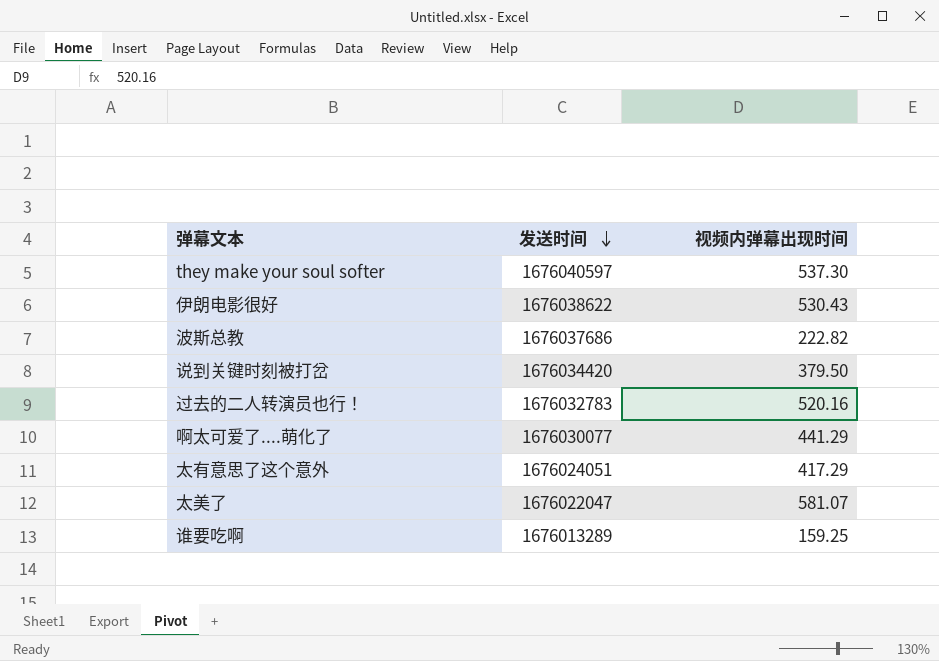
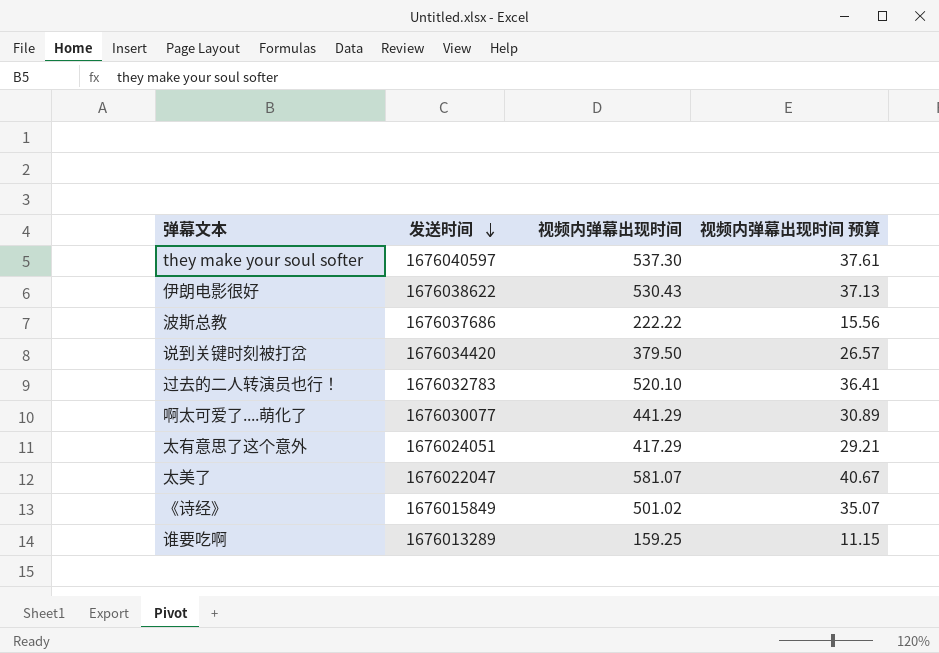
column 视频内弹幕出现时间 预算 | formula: none -> [视频内弹幕出现时间] * 0.07
波斯总教 | 视频内弹幕出现时间: 222.82 -> 222.22
过去的二人转演员也行！ | 视频内弹幕出现时间: 520.16 -> 520.10
row 《诗经》: none -> 1676015849 | 501.02 | 35.07

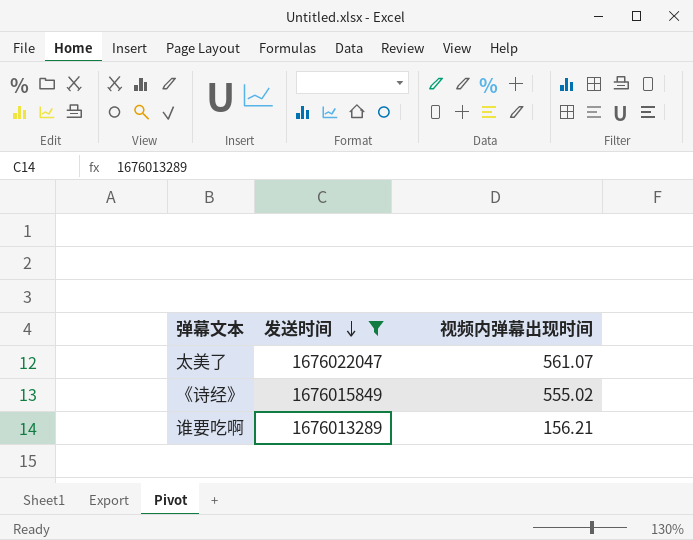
filter: none -> 发送时间 <= 1676022047
column 视频内弹幕出现时间 预算 | formula: [视频内弹幕出现时间] * 0.07 -> none
太美了 | 视频内弹幕出现时间: 581.07 -> 561.07
《诗经》 | 视频内弹幕出现时间: 501.02 -> 555.02
谁要吃啊 | 视频内弹幕出现时间: 159.25 -> 156.21

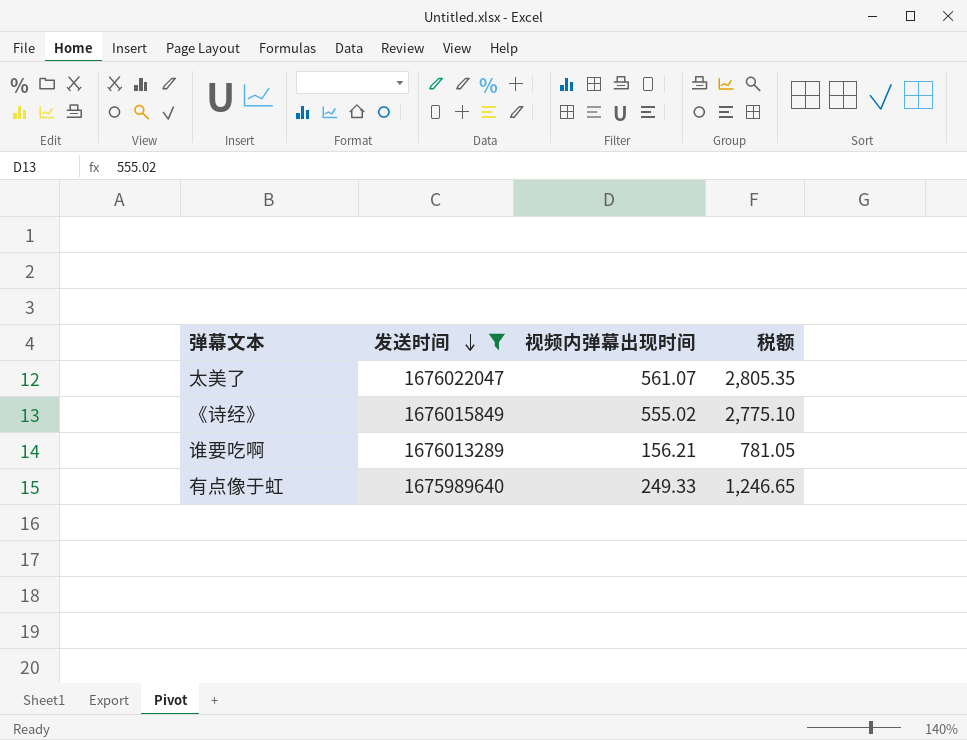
column 税额 | formula: none -> [视频内弹幕出现时间] * 5
row 有点像于虹: none -> 1675989640 | 249.33 | 1,246.65

